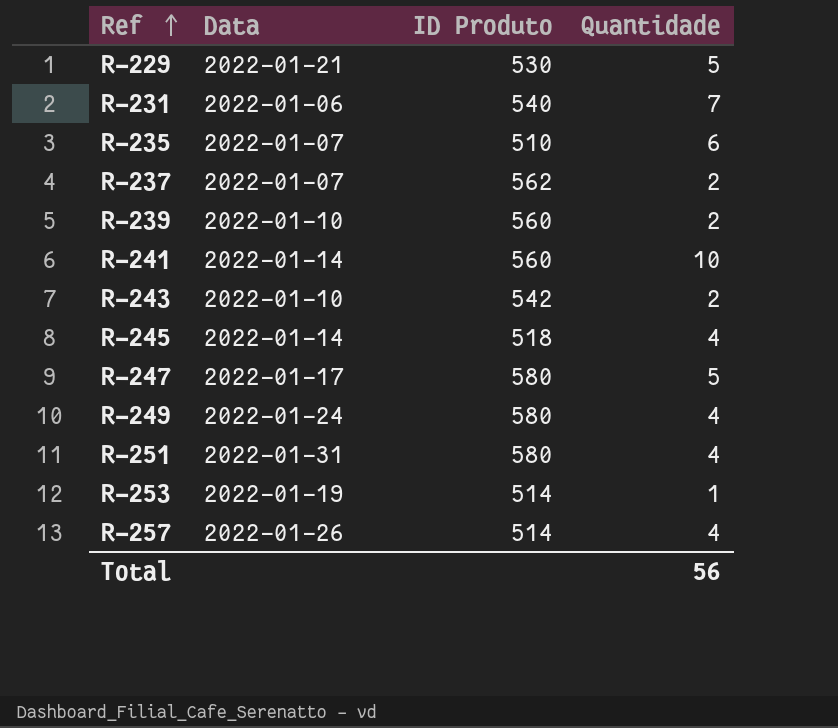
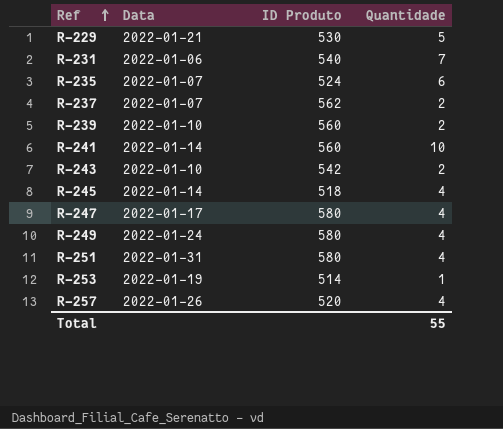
R-235 | ID Produto: 510 -> 524
R-247 | Quantidade: 5 -> 4
R-257 | ID Produto: 514 -> 520
Total | Quantidade: 56 -> 55

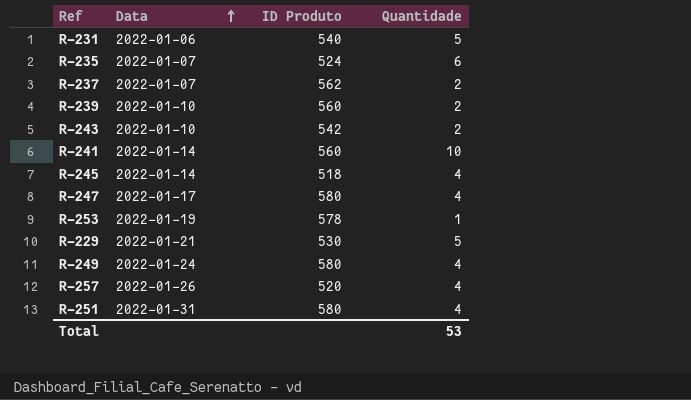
row order: Ref ascending -> Data ascending
R-231 | Quantidade: 7 -> 5
R-253 | ID Produto: 514 -> 578
Total | Quantidade: 55 -> 53

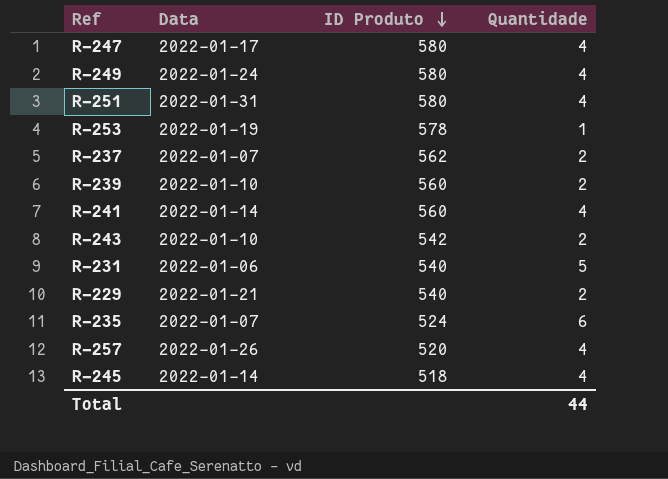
row order: Data ascending -> ID Produto descending
R-241 | Quantidade: 10 -> 4
R-229 | ID Produto: 530 -> 540
R-229 | Quantidade: 5 -> 2
Total | Quantidade: 53 -> 44

